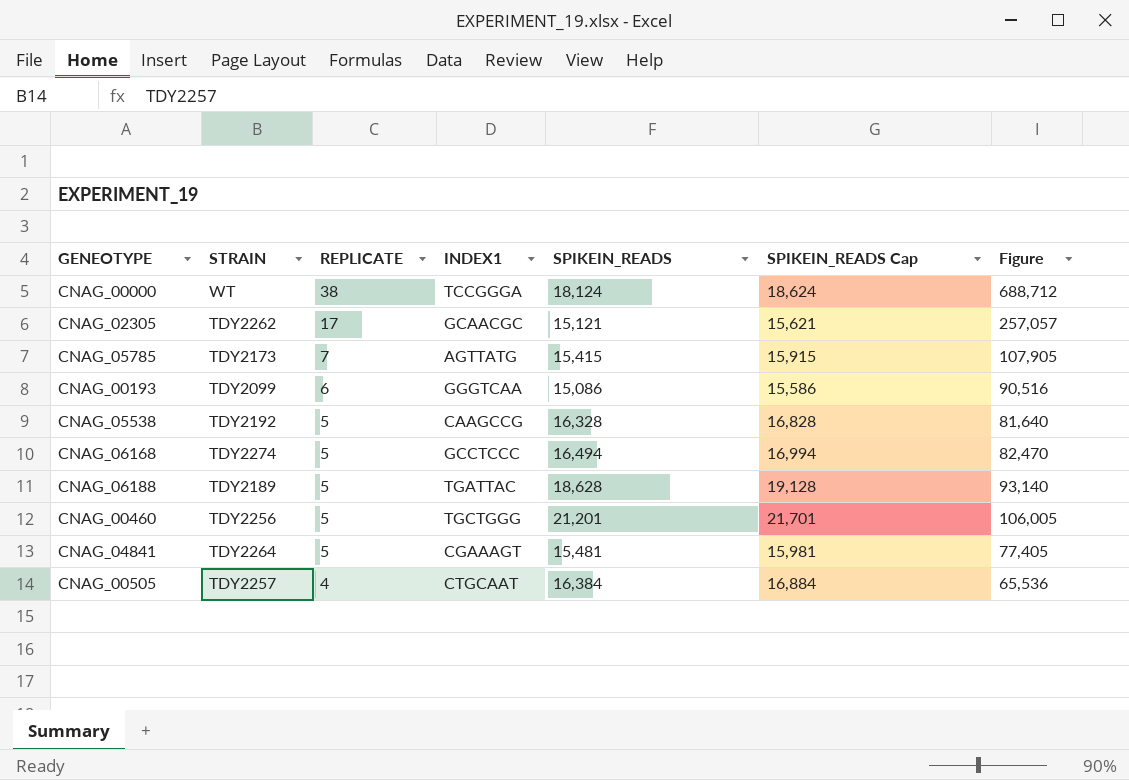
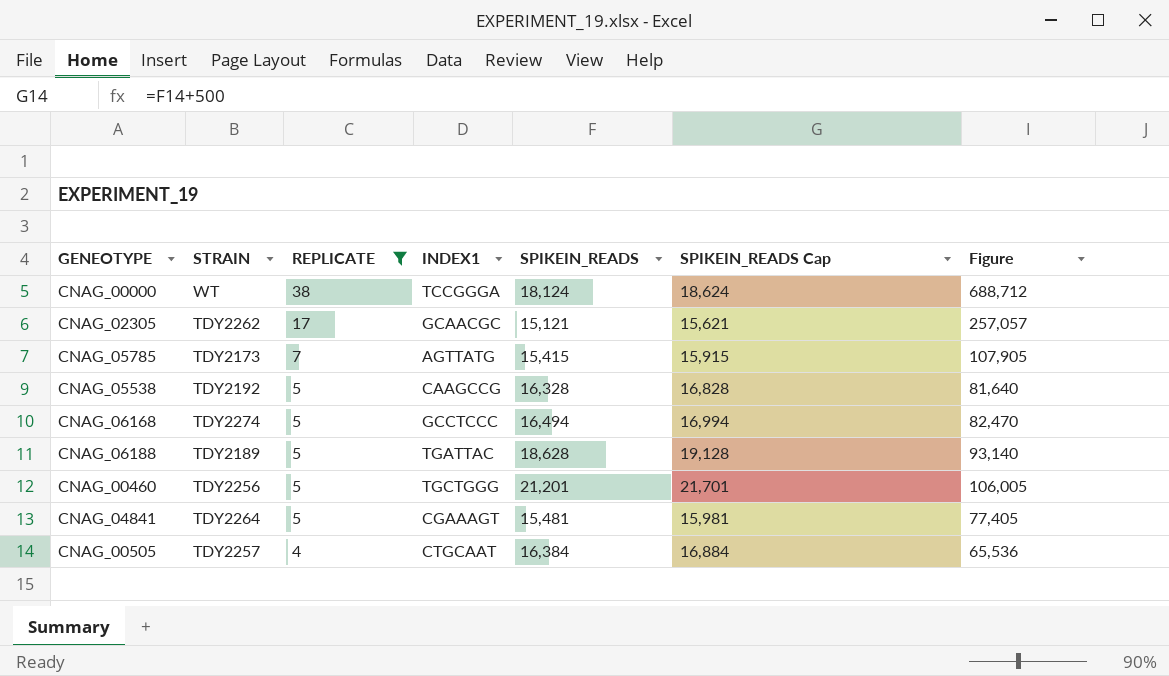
filter: none -> REPLICATE != 6

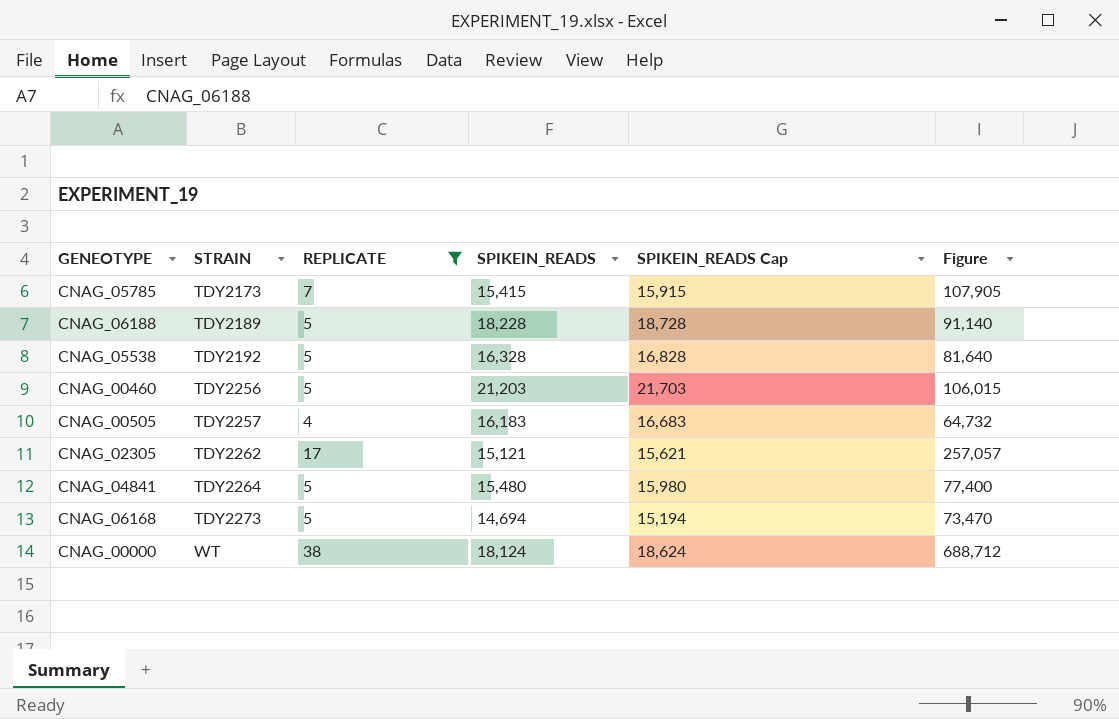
row order: REPLICATE descending -> STRAIN ascending
column INDEX1 | position: 4 -> none
CNAG_06188 | SPIKEIN_READS: 18,628 -> 18,228
CNAG_06188 | SPIKEIN_READS Cap: 19,128 -> 18,728
CNAG_06188 | Figure: 93,140 -> 91,140
CNAG_00460 | SPIKEIN_READS: 21,201 -> 21,203
CNAG_00460 | SPIKEIN_READS Cap: 21,701 -> 21,703
CNAG_00460 | Figure: 106,005 -> 106,015
CNAG_00505 | SPIKEIN_READS: 16,384 -> 16,183
CNAG_00505 | SPIKEIN_READS Cap: 16,884 -> 16,683
CNAG_00505 | Figure: 65,536 -> 64,732
CNAG_04841 | SPIKEIN_READS: 15,481 -> 15,480
CNAG_04841 | SPIKEIN_READS Cap: 15,981 -> 15,980
CNAG_04841 | Figure: 77,405 -> 77,400
CNAG_06168 | STRAIN: TDY2274 -> TDY2273
CNAG_06168 | SPIKEIN_READS: 16,494 -> 14,694
CNAG_06168 | SPIKEIN_READS Cap: 16,994 -> 15,194
CNAG_06168 | Figure: 82,470 -> 73,470

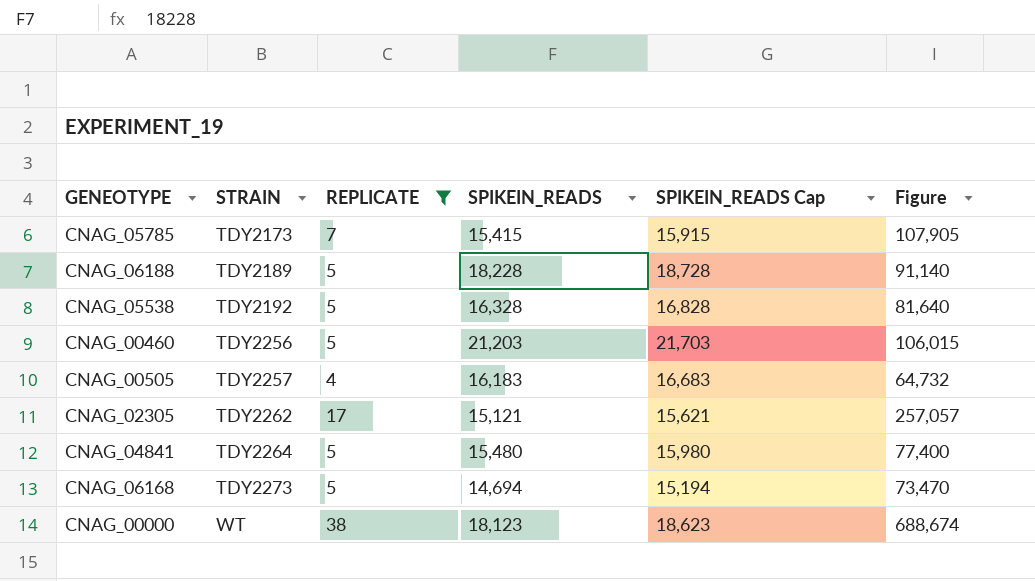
CNAG_00000 | SPIKEIN_READS: 18,124 -> 18,123
CNAG_00000 | SPIKEIN_READS Cap: 18,624 -> 18,623
CNAG_00000 | Figure: 688,712 -> 688,674

